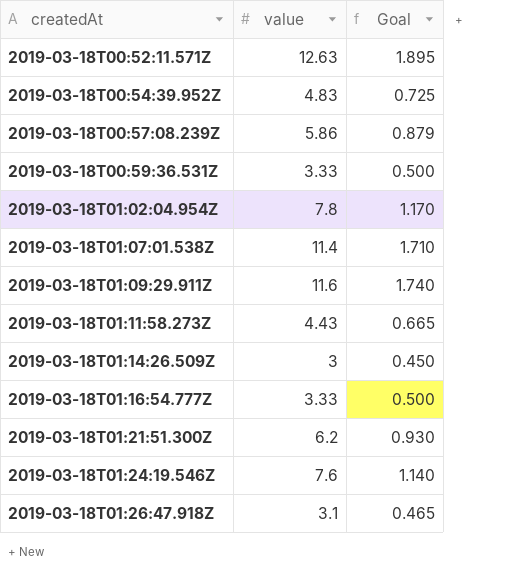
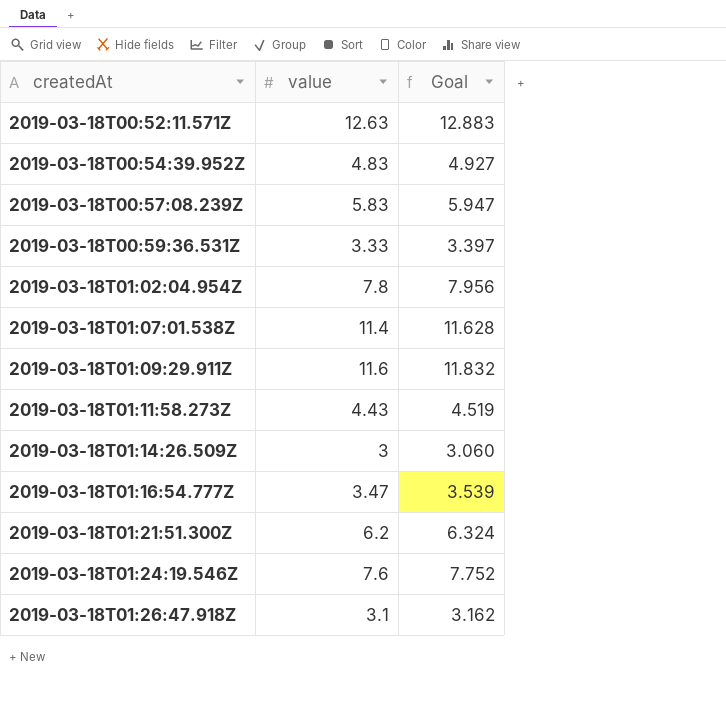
column Goal | formula: [value] * 0.15 -> [value] * 1.02
2019-03-18T00:57:08.239Z | value: 5.86 -> 5.83
2019-03-18T01:16:54.777Z | value: 3.33 -> 3.47

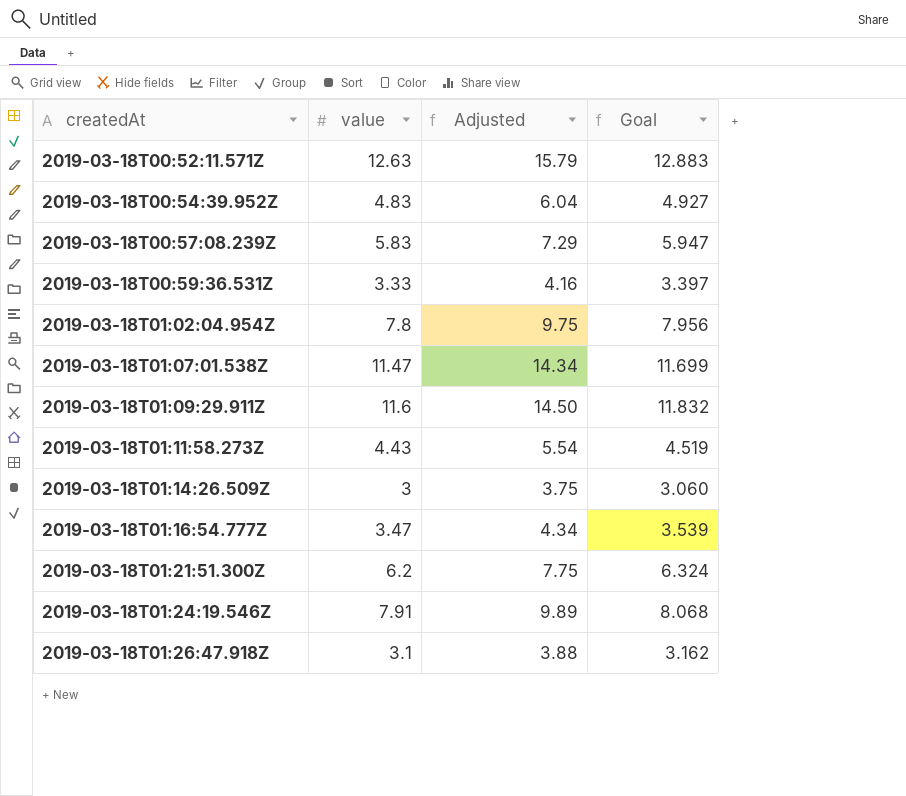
column Adjusted | formula: none -> [value] * 1.25
2019-03-18T01:07:01.538Z | value: 11.4 -> 11.47
2019-03-18T01:07:01.538Z | Goal: 11.628 -> 11.699
2019-03-18T01:24:19.546Z | value: 7.6 -> 7.91
2019-03-18T01:24:19.546Z | Goal: 7.752 -> 8.068

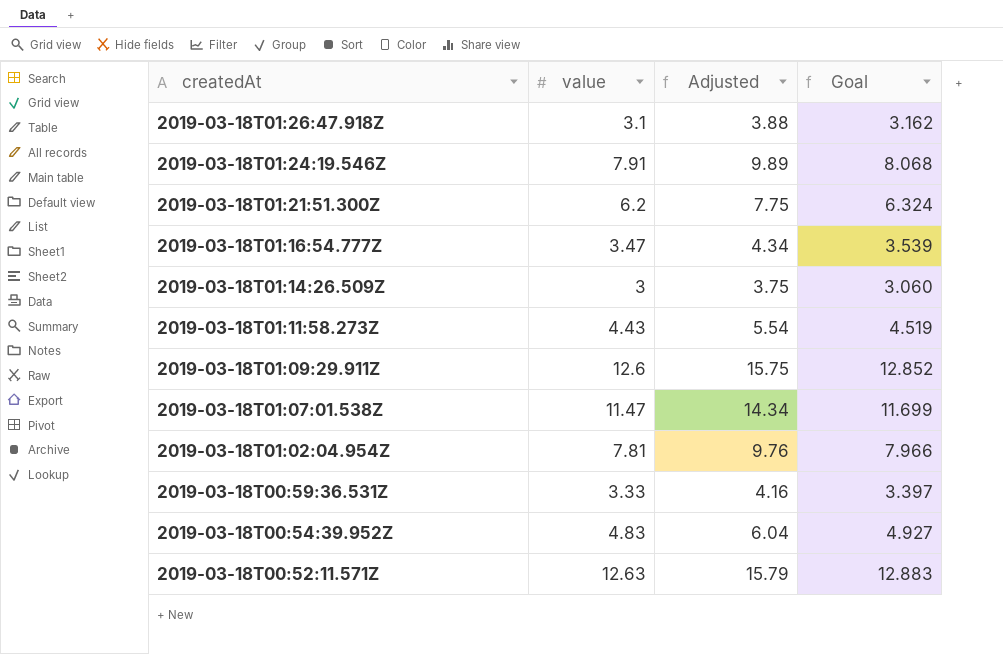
row order: createdAt ascending -> createdAt descending
row 2019-03-18T00:57:08.239Z: 5.83 | 7.29 | 5.947 -> none
2019-03-18T01:09:29.911Z | value: 11.6 -> 12.6
2019-03-18T01:09:29.911Z | Adjusted: 14.50 -> 15.75
2019-03-18T01:09:29.911Z | Goal: 11.832 -> 12.852
2019-03-18T01:02:04.954Z | value: 7.8 -> 7.81
2019-03-18T01:02:04.954Z | Adjusted: 9.75 -> 9.76
2019-03-18T01:02:04.954Z | Goal: 7.956 -> 7.966

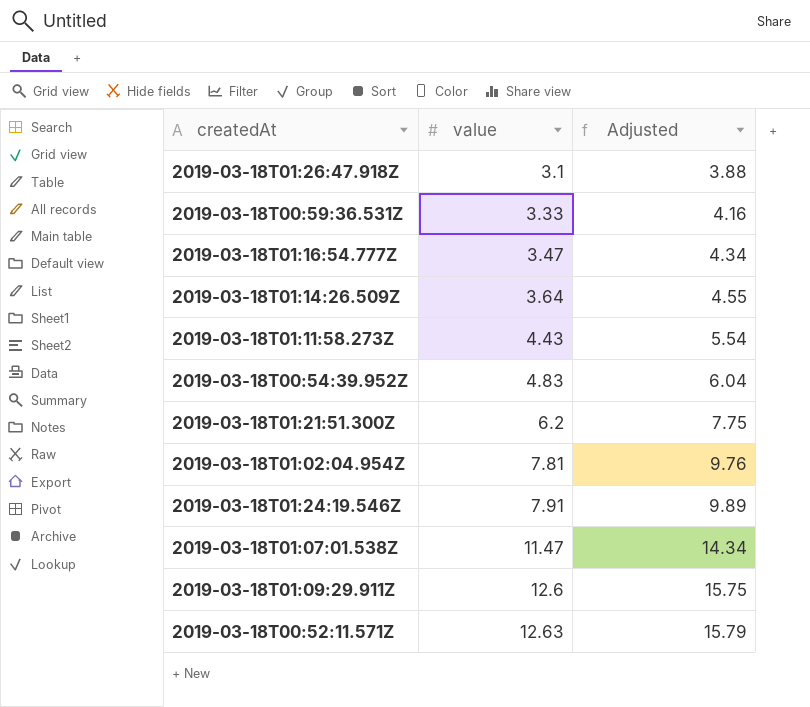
row order: createdAt descending -> value ascending
column Goal | formula: [value] * 1.02 -> none
2019-03-18T01:14:26.509Z | value: 3 -> 3.64
2019-03-18T01:14:26.509Z | Adjusted: 3.75 -> 4.55

